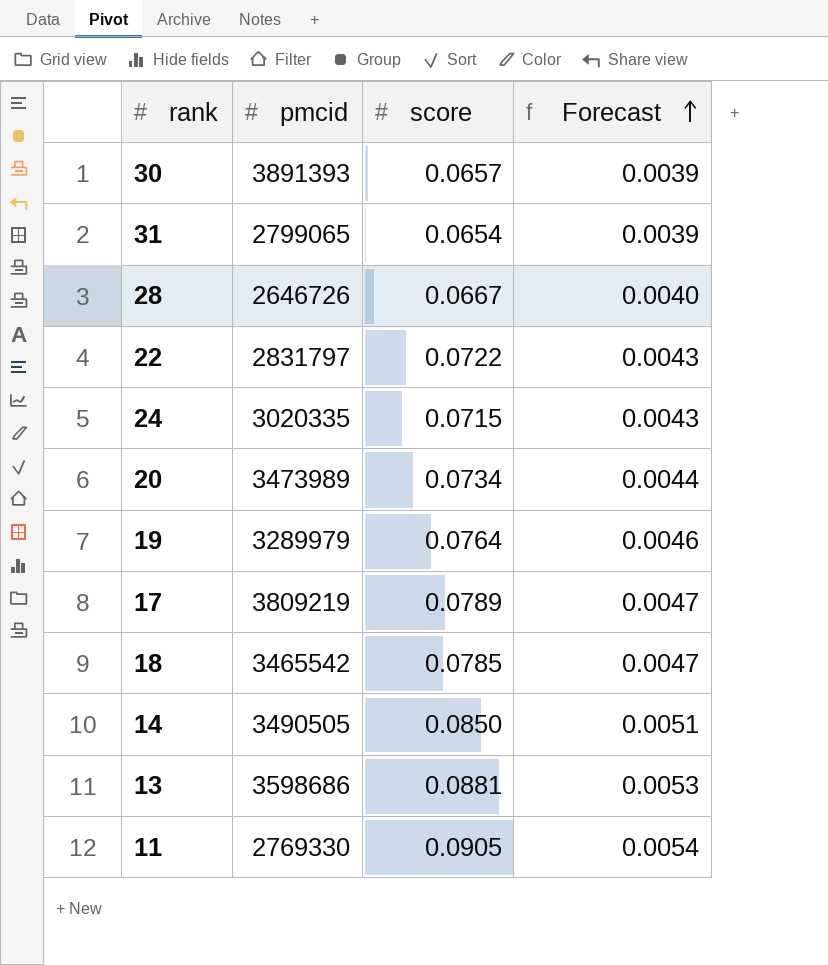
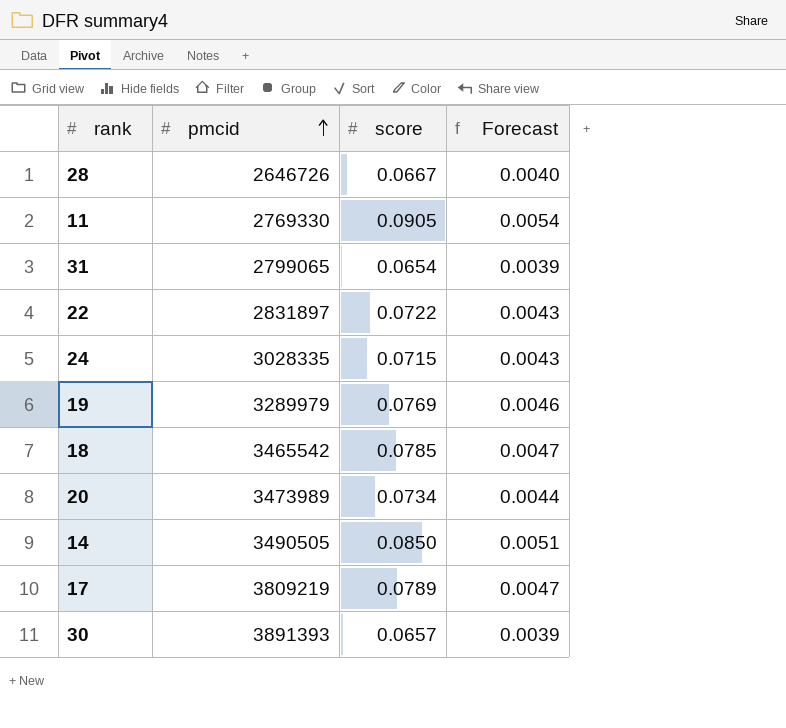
row order: Forecast ascending -> pmcid ascending
row 13: 3598686 | 0.0881 | 0.0053 -> none
22 | pmcid: 2831797 -> 2831897
24 | pmcid: 3020335 -> 3028335
19 | score: 0.0764 -> 0.0769

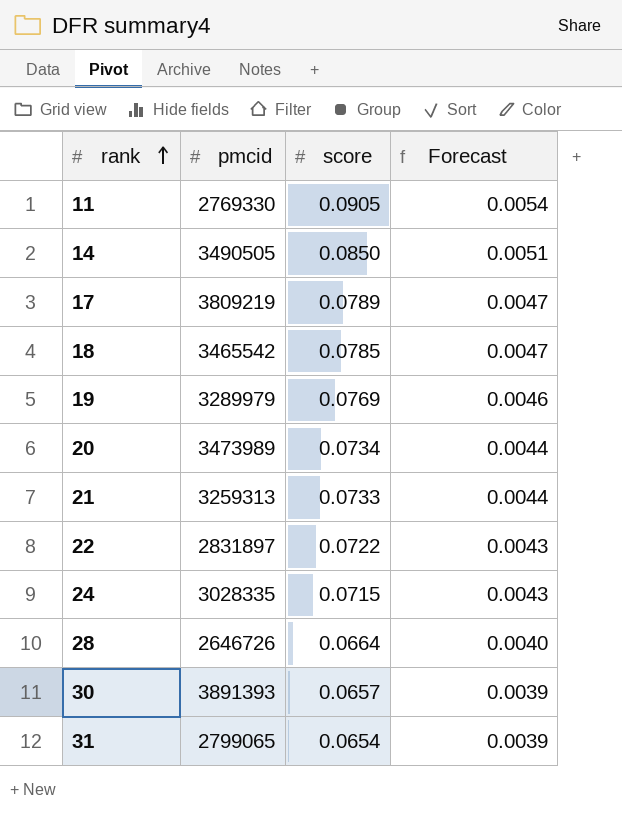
row order: pmcid ascending -> rank ascending
row 21: none -> 3259313 | 0.0733 | 0.0044
28 | score: 0.0667 -> 0.0664

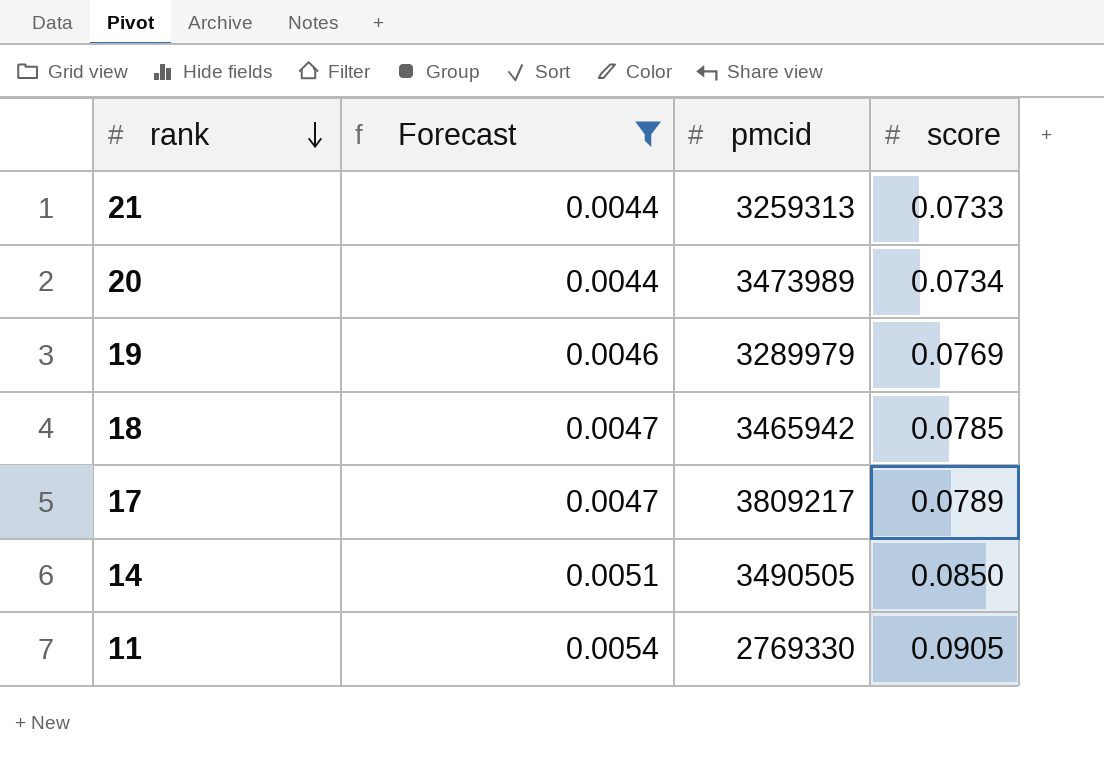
filter: none -> Forecast >= 0.0044
row order: rank ascending -> rank descending
column Forecast | position: 4 -> 2
18 | pmcid: 3465542 -> 3465942
17 | pmcid: 3809219 -> 3809217

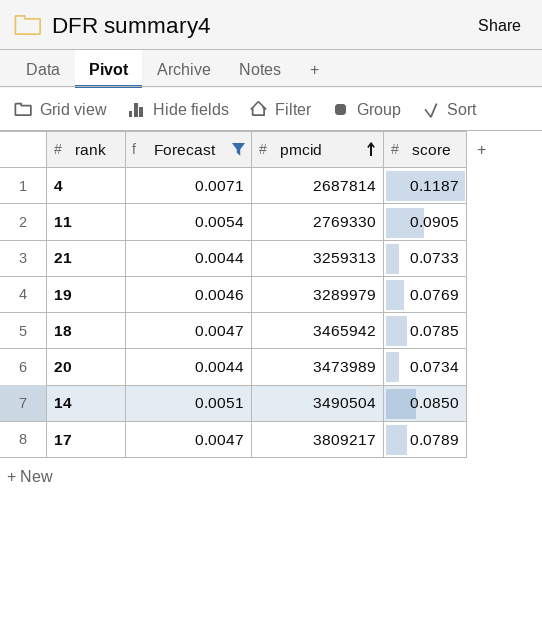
row order: rank descending -> pmcid ascending
row 4: none -> 0.0071 | 2687814 | 0.1187
14 | pmcid: 3490505 -> 3490504

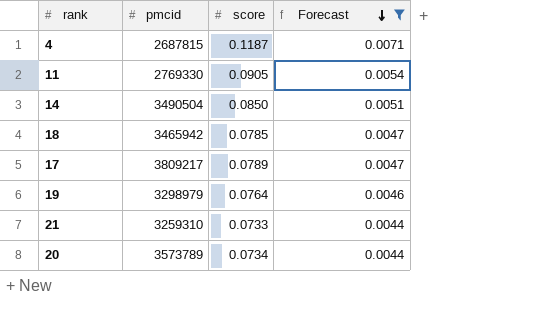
row order: pmcid ascending -> Forecast descending
column Forecast | position: 2 -> 4
4 | pmcid: 2687814 -> 2687815
19 | pmcid: 3289979 -> 3298979
19 | score: 0.0769 -> 0.0764
21 | pmcid: 3259313 -> 3259310
20 | pmcid: 3473989 -> 3573789

